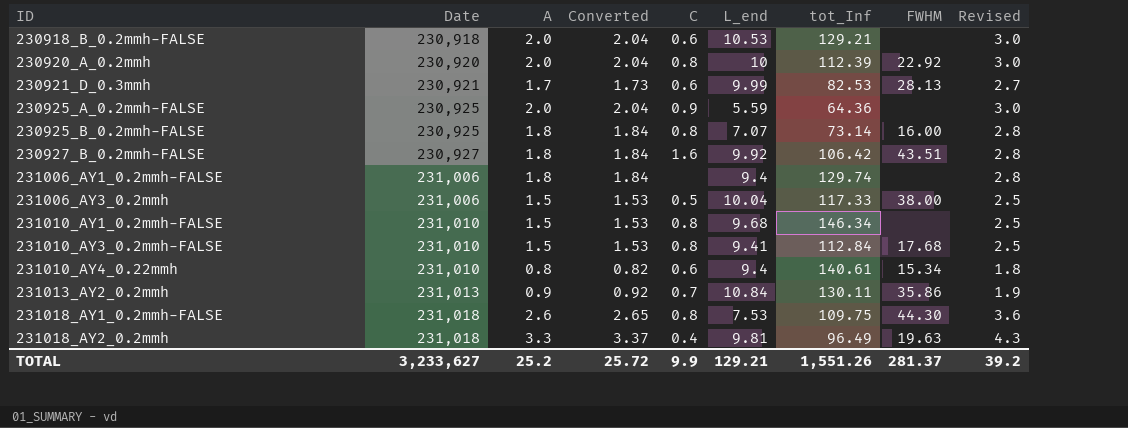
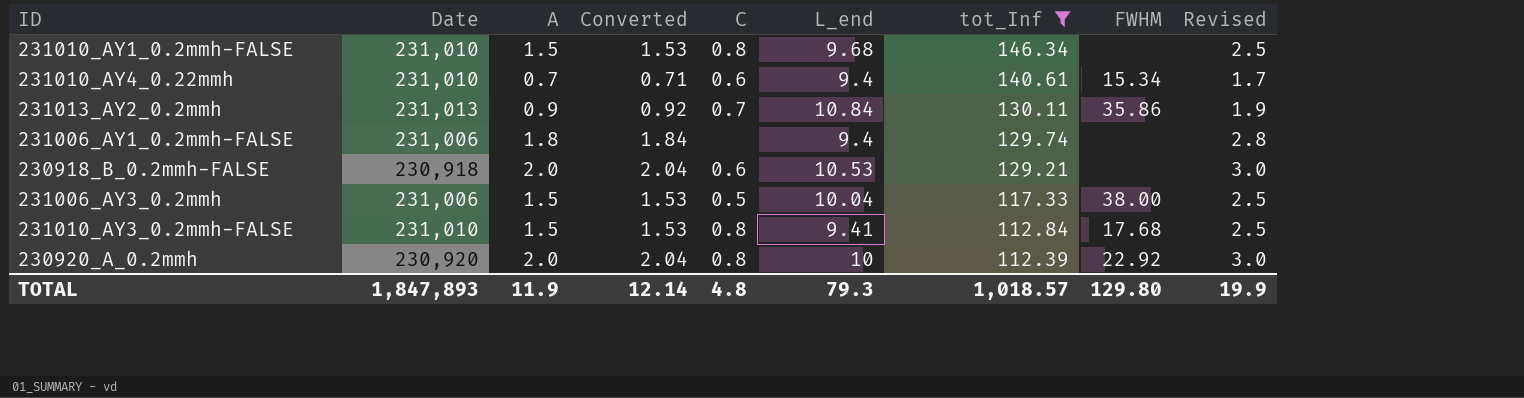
filter: none -> tot_Inf >= 112.39
row order: ID ascending -> tot_Inf descending
231010_AY4_0.22mmh | A: 0.8 -> 0.7
231010_AY4_0.22mmh | Converted: 0.82 -> 0.71
231010_AY4_0.22mmh | Revised: 1.8 -> 1.7
TOTAL | Date: 3,233,627 -> 1,847,893
TOTAL | A: 25.2 -> 11.9
TOTAL | Converted: 25.72 -> 12.14
TOTAL | C: 9.9 -> 4.8
TOTAL | L_end: 129.21 -> 79.3
TOTAL | tot_Inf: 1,551.26 -> 1,018.57
TOTAL | FWHM: 281.37 -> 129.80
TOTAL | Revised: 39.2 -> 19.9

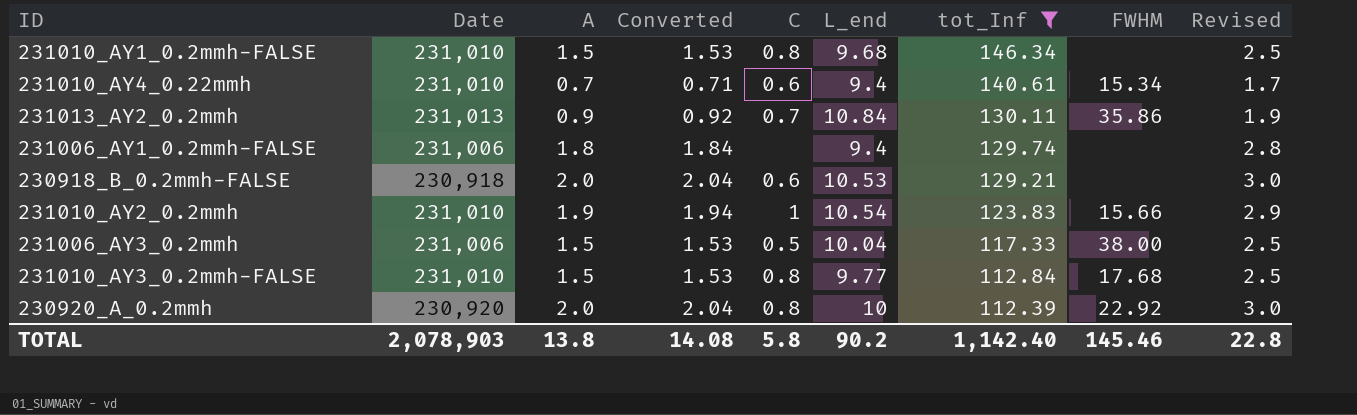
row 231010_AY2_0.2mmh: none -> 231,010 | 1.9 | 1.94 | 1 | 10.54 | 123.83 | 15.66 | 2.9
231010_AY3_0.2mmh-FALSE | L_end: 9.41 -> 9.77
TOTAL | Date: 1,847,893 -> 2,078,903
TOTAL | A: 11.9 -> 13.8
TOTAL | Converted: 12.14 -> 14.08
TOTAL | C: 4.8 -> 5.8
TOTAL | L_end: 79.3 -> 90.2
TOTAL | tot_Inf: 1,018.57 -> 1,142.40
TOTAL | FWHM: 129.80 -> 145.46
TOTAL | Revised: 19.9 -> 22.8

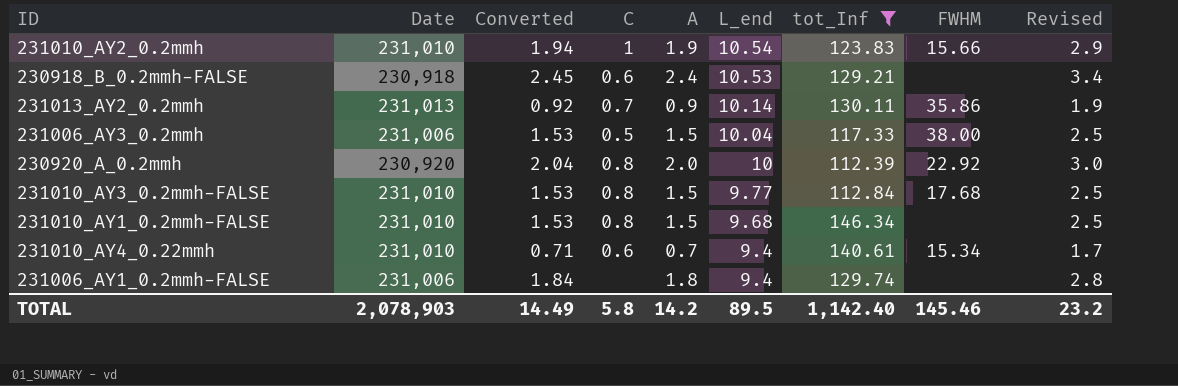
row order: tot_Inf descending -> L_end descending
column A | position: 3 -> 5
230918_B_0.2mmh-FALSE | Converted: 2.04 -> 2.45
230918_B_0.2mmh-FALSE | A: 2.0 -> 2.4
230918_B_0.2mmh-FALSE | Revised: 3.0 -> 3.4
231013_AY2_0.2mmh | L_end: 10.84 -> 10.14
TOTAL | Converted: 14.08 -> 14.49
TOTAL | A: 13.8 -> 14.2
TOTAL | L_end: 90.2 -> 89.5
TOTAL | Revised: 22.8 -> 23.2

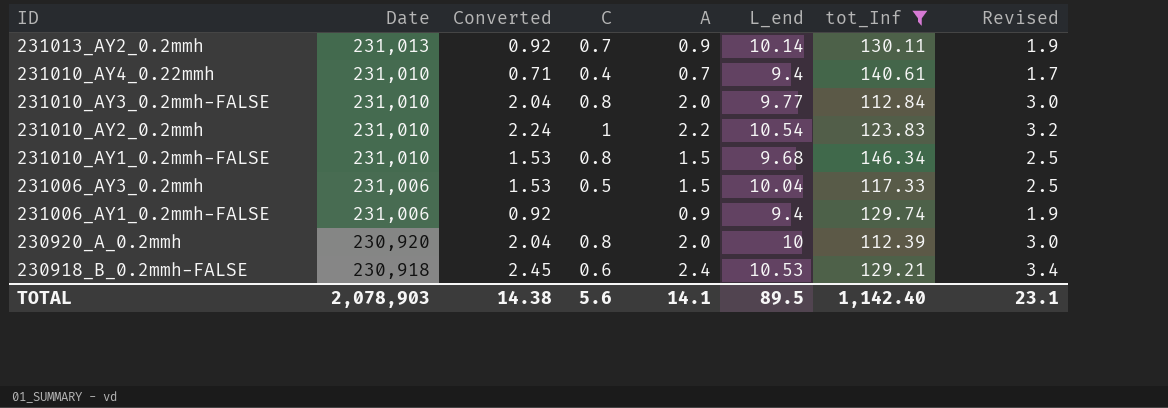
row order: L_end descending -> ID descending
column FWHM | position: 8 -> none
231010_AY4_0.22mmh | C: 0.6 -> 0.4
231010_AY3_0.2mmh-FALSE | Converted: 1.53 -> 2.04
231010_AY3_0.2mmh-FALSE | A: 1.5 -> 2.0
231010_AY3_0.2mmh-FALSE | Revised: 2.5 -> 3.0
231010_AY2_0.2mmh | Converted: 1.94 -> 2.24
231010_AY2_0.2mmh | A: 1.9 -> 2.2
231010_AY2_0.2mmh | Revised: 2.9 -> 3.2
231006_AY1_0.2mmh-FALSE | Converted: 1.84 -> 0.92
231006_AY1_0.2mmh-FALSE | A: 1.8 -> 0.9
231006_AY1_0.2mmh-FALSE | Revised: 2.8 -> 1.9
TOTAL | Converted: 14.49 -> 14.38
TOTAL | C: 5.8 -> 5.6
TOTAL | A: 14.2 -> 14.1
TOTAL | Revised: 23.2 -> 23.1

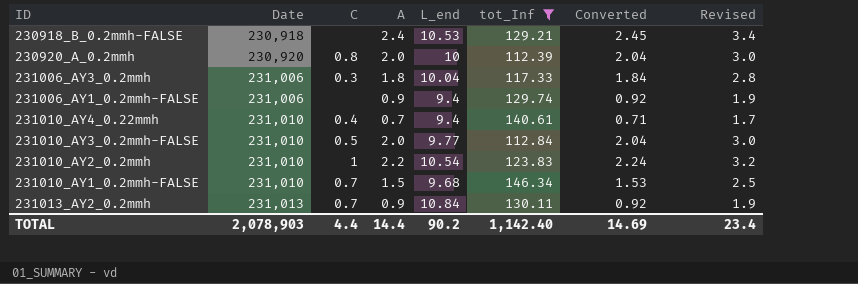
row order: ID descending -> Date ascending
column Converted | position: 3 -> 7
230918_B_0.2mmh-FALSE | C: 0.6 -> none
231006_AY3_0.2mmh | C: 0.5 -> 0.3
231006_AY3_0.2mmh | A: 1.5 -> 1.8
231006_AY3_0.2mmh | Converted: 1.53 -> 1.84
231006_AY3_0.2mmh | Revised: 2.5 -> 2.8
231010_AY3_0.2mmh-FALSE | C: 0.8 -> 0.5
231010_AY1_0.2mmh-FALSE | C: 0.8 -> 0.7
231013_AY2_0.2mmh | L_end: 10.14 -> 10.84
TOTAL | C: 5.6 -> 4.4
TOTAL | A: 14.1 -> 14.4
TOTAL | L_end: 89.5 -> 90.2
TOTAL | Converted: 14.38 -> 14.69
TOTAL | Revised: 23.1 -> 23.4

